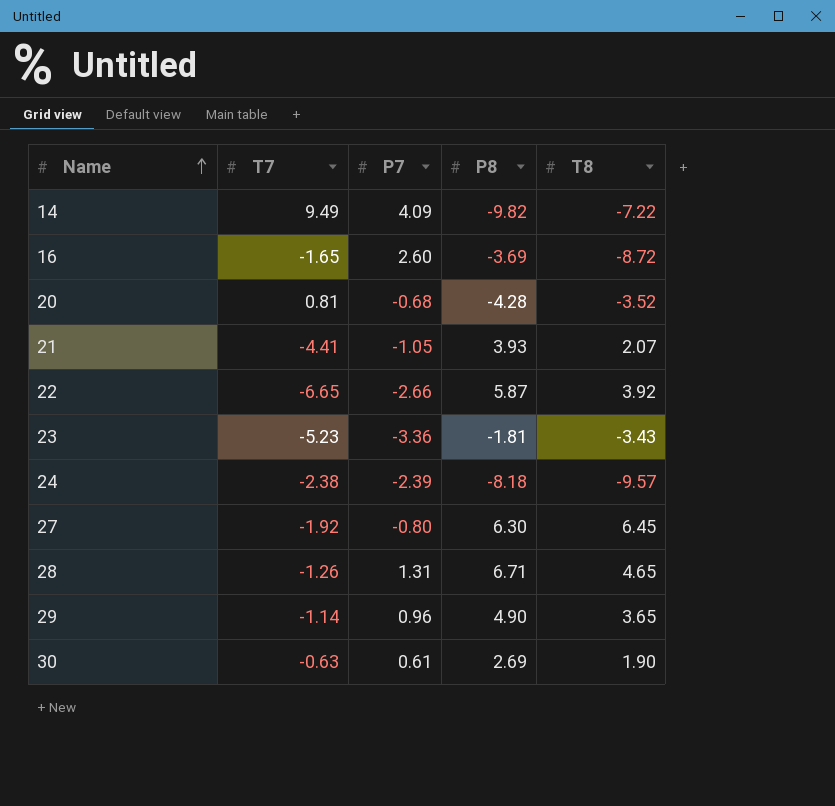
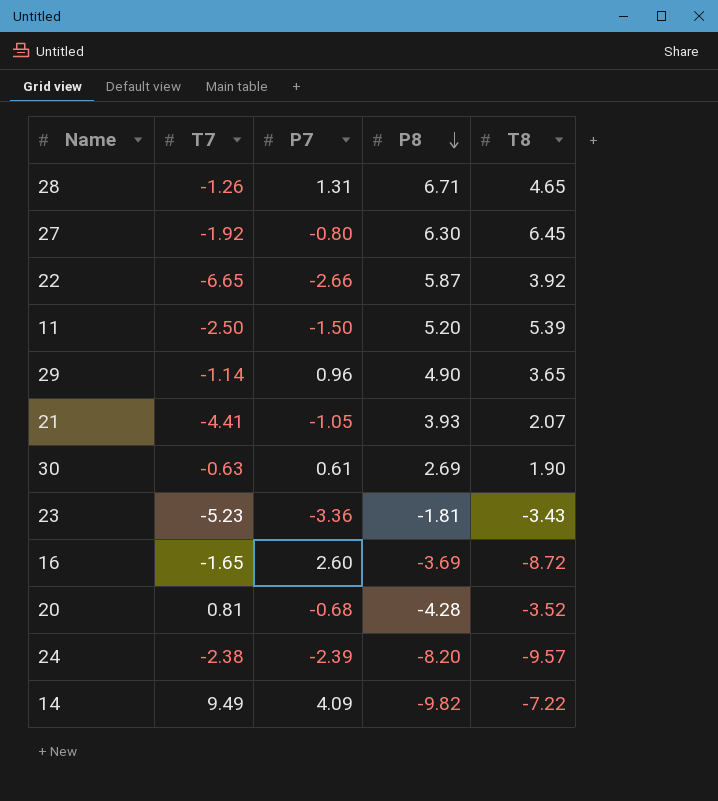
row order: Name ascending -> P8 descending
row 11: none -> -2.50 | -1.50 | 5.20 | 5.39
24 | P8: -8.18 -> -8.20

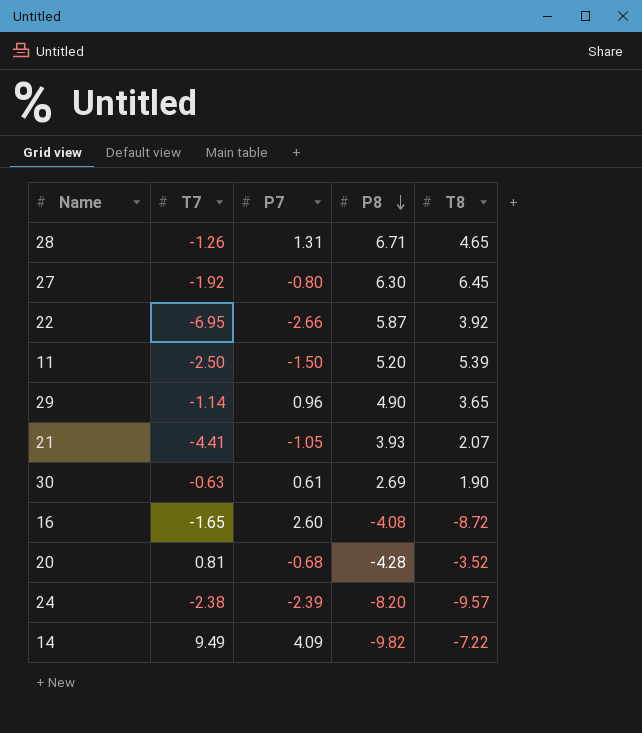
row 23: -5.23 | -3.36 | -1.81 | -3.43 -> none
22 | T7: -6.65 -> -6.95
16 | P8: -3.69 -> -4.08

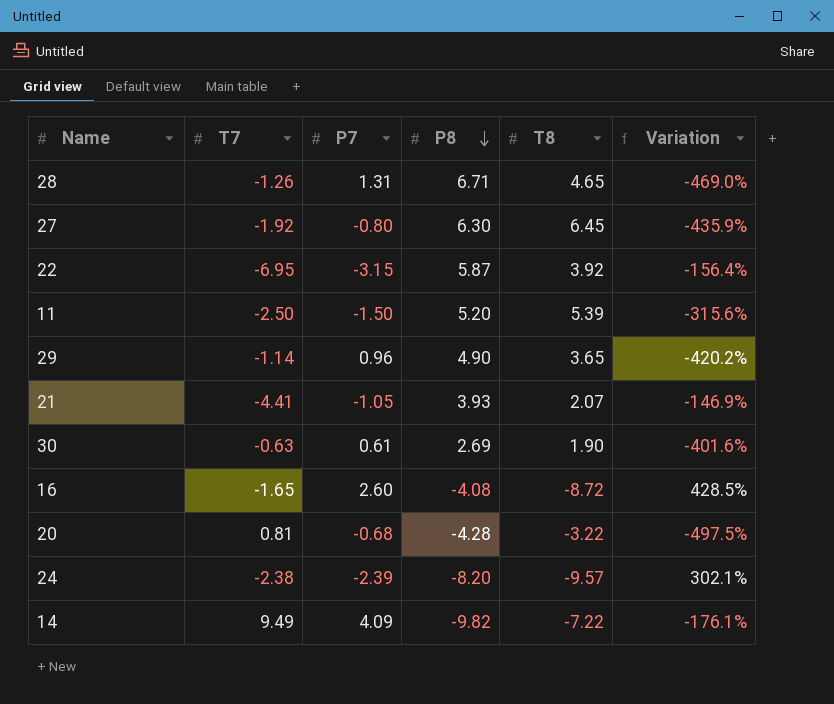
column Variation | formula: none -> ([T8] - [T7]) / [T7]
22 | P7: -2.66 -> -3.15
20 | T8: -3.52 -> -3.22

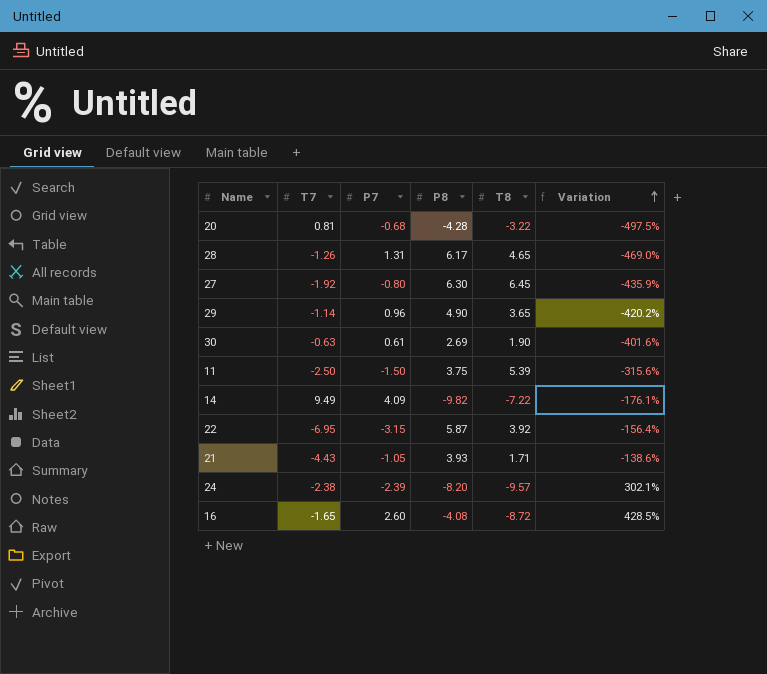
row order: P8 descending -> Variation ascending
28 | P8: 6.71 -> 6.17
11 | P8: 5.20 -> 3.75
21 | T7: -4.41 -> -4.43
21 | T8: 2.07 -> 1.71
21 | Variation: -146.9% -> -138.6%

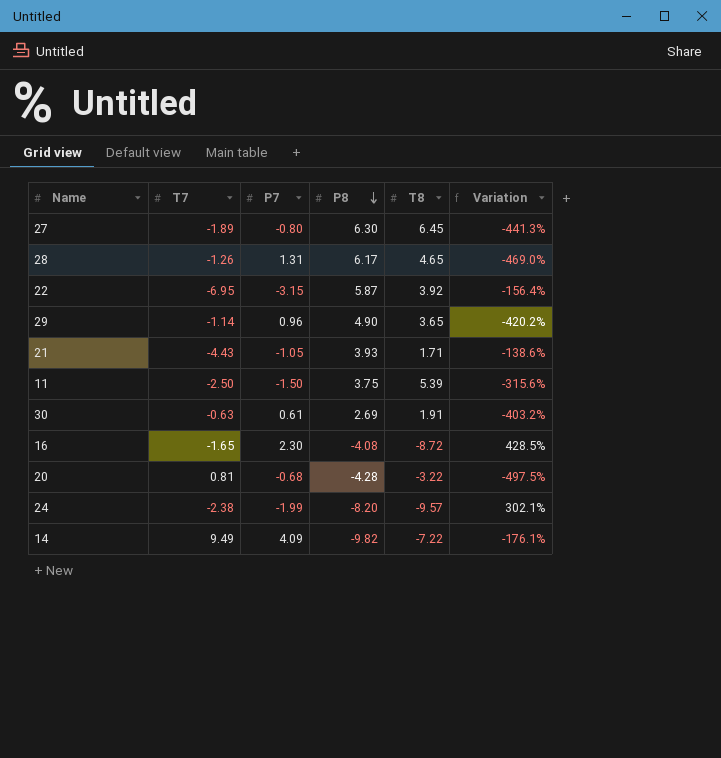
row order: Variation ascending -> P8 descending
27 | T7: -1.92 -> -1.89
27 | Variation: -435.9% -> -441.3%
30 | T8: 1.90 -> 1.91
30 | Variation: -401.6% -> -403.2%
16 | P7: 2.60 -> 2.30
24 | P7: -2.39 -> -1.99

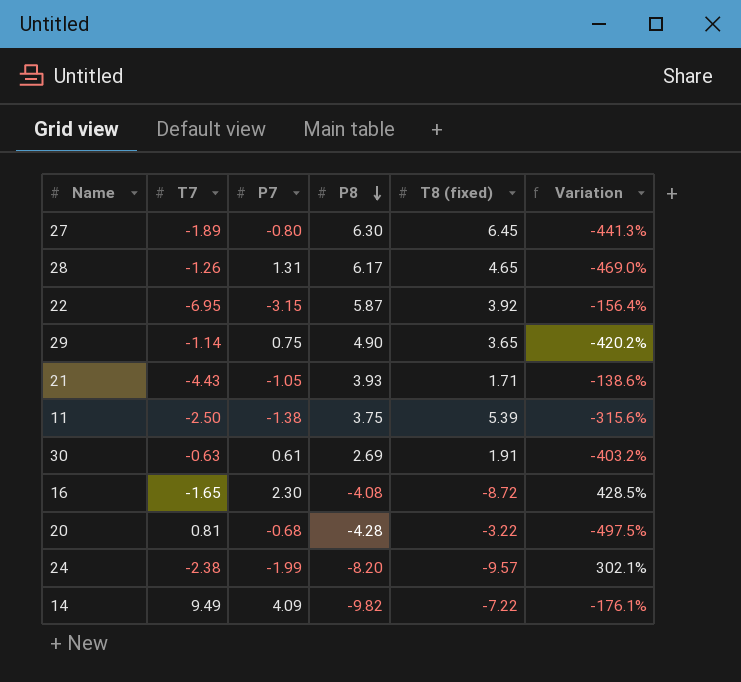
column name: T8 -> T8 (fixed)
29 | P7: 0.96 -> 0.75
11 | P7: -1.50 -> -1.38

